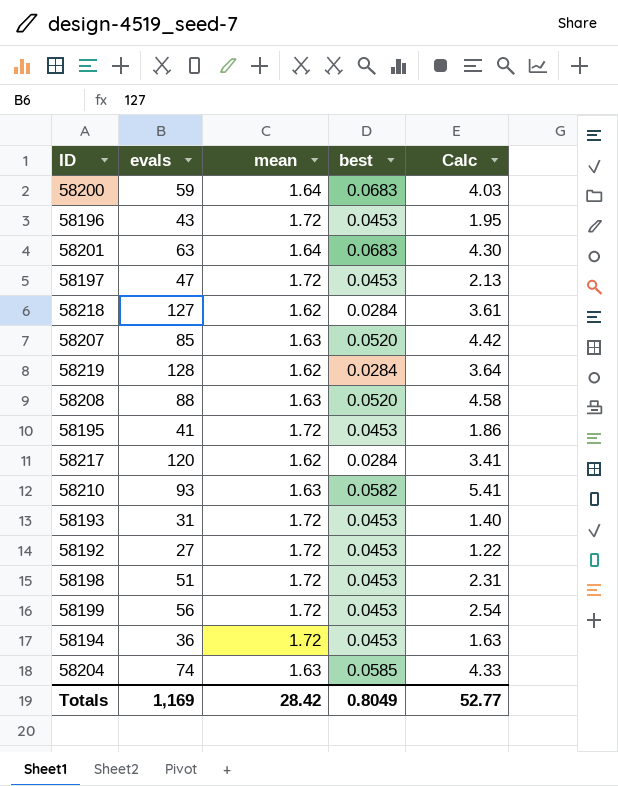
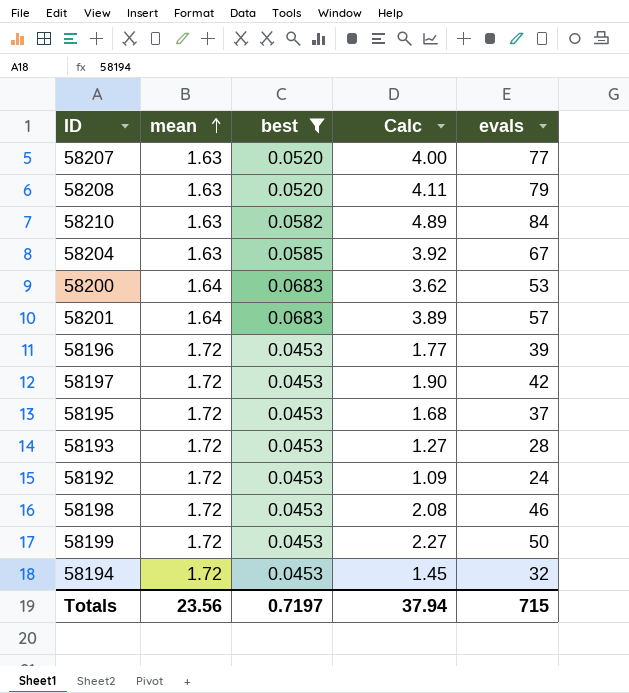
filter: none -> best != 0.0284
row order: none -> mean ascending
column evals | position: 2 -> 5
58207 | Calc: 4.42 -> 4.00
58207 | evals: 85 -> 77
58208 | Calc: 4.58 -> 4.11
58208 | evals: 88 -> 79
58210 | Calc: 5.41 -> 4.89
58210 | evals: 93 -> 84
58204 | Calc: 4.33 -> 3.92
58204 | evals: 74 -> 67
58200 | Calc: 4.03 -> 3.62
58200 | evals: 59 -> 53
58201 | Calc: 4.30 -> 3.89
58201 | evals: 63 -> 57
58196 | Calc: 1.95 -> 1.77
58196 | evals: 43 -> 39
58197 | Calc: 2.13 -> 1.90
58197 | evals: 47 -> 42
58195 | Calc: 1.86 -> 1.68
58195 | evals: 41 -> 37
58193 | Calc: 1.40 -> 1.27
58193 | evals: 31 -> 28
58192 | Calc: 1.22 -> 1.09
58192 | evals: 27 -> 24
58198 | Calc: 2.31 -> 2.08
58198 | evals: 51 -> 46
58199 | Calc: 2.54 -> 2.27
58199 | evals: 56 -> 50
58194 | Calc: 1.63 -> 1.45
58194 | evals: 36 -> 32
Totals | mean: 28.42 -> 23.56
Totals | best: 0.8049 -> 0.7197
Totals | Calc: 52.77 -> 37.94
Totals | evals: 1,169 -> 715

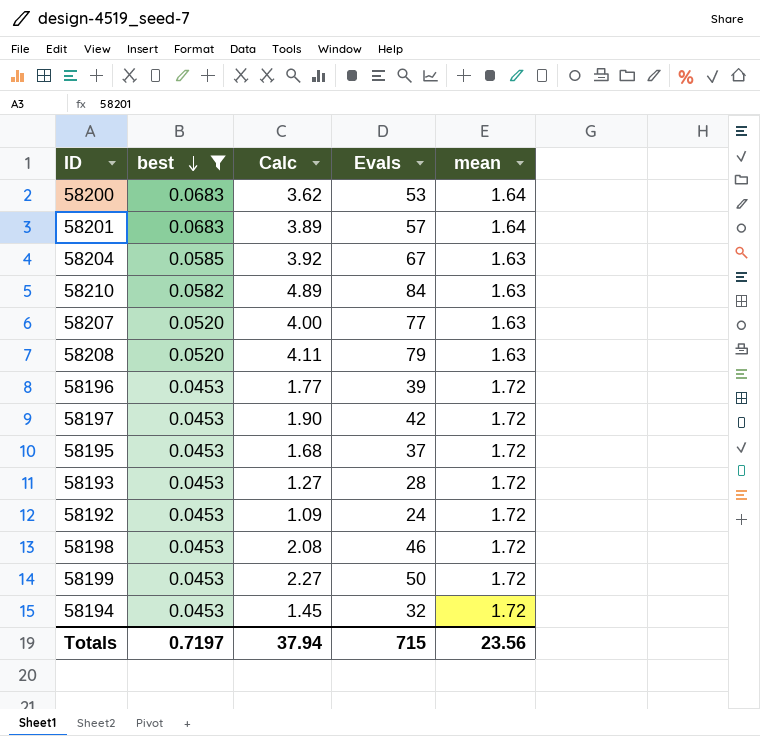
row order: mean ascending -> best descending
column name: evals -> Evals
column mean | position: 2 -> 5

